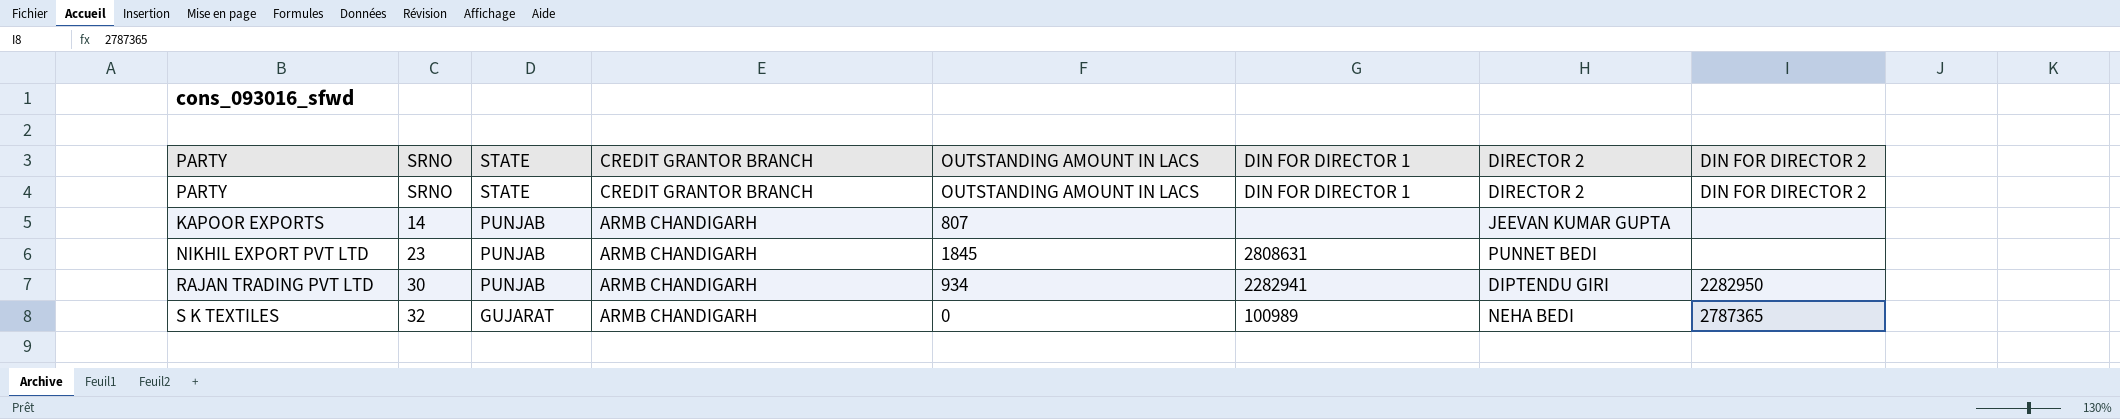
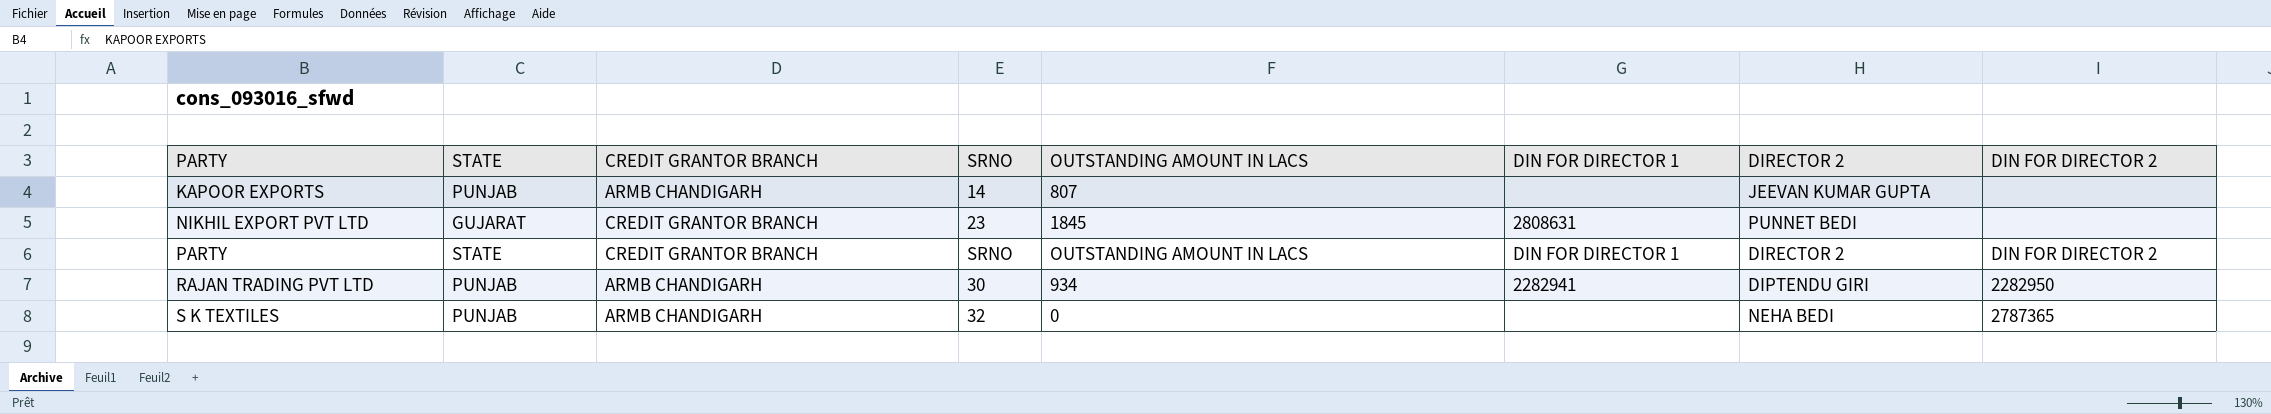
row order: STATE descending -> PARTY ascending
column SRNO | position: 2 -> 4
NIKHIL EXPORT PVT LTD | STATE: PUNJAB -> GUJARAT
NIKHIL EXPORT PVT LTD | CREDIT GRANTOR BRANCH: ARMB CHANDIGARH -> CREDIT GRANTOR BRANCH
S K TEXTILES | STATE: GUJARAT -> PUNJAB
S K TEXTILES | DIN FOR DIRECTOR 1: 100989 -> none

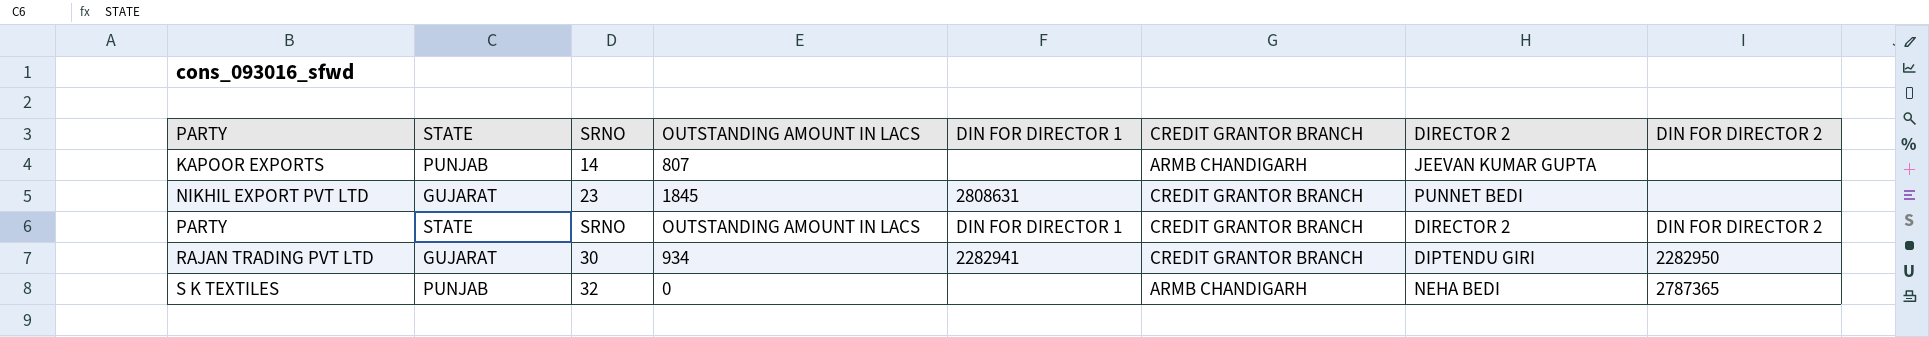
column CREDIT GRANTOR BRANCH | position: 3 -> 6
RAJAN TRADING PVT LTD | STATE: PUNJAB -> GUJARAT
RAJAN TRADING PVT LTD | CREDIT GRANTOR BRANCH: ARMB CHANDIGARH -> CREDIT GRANTOR BRANCH

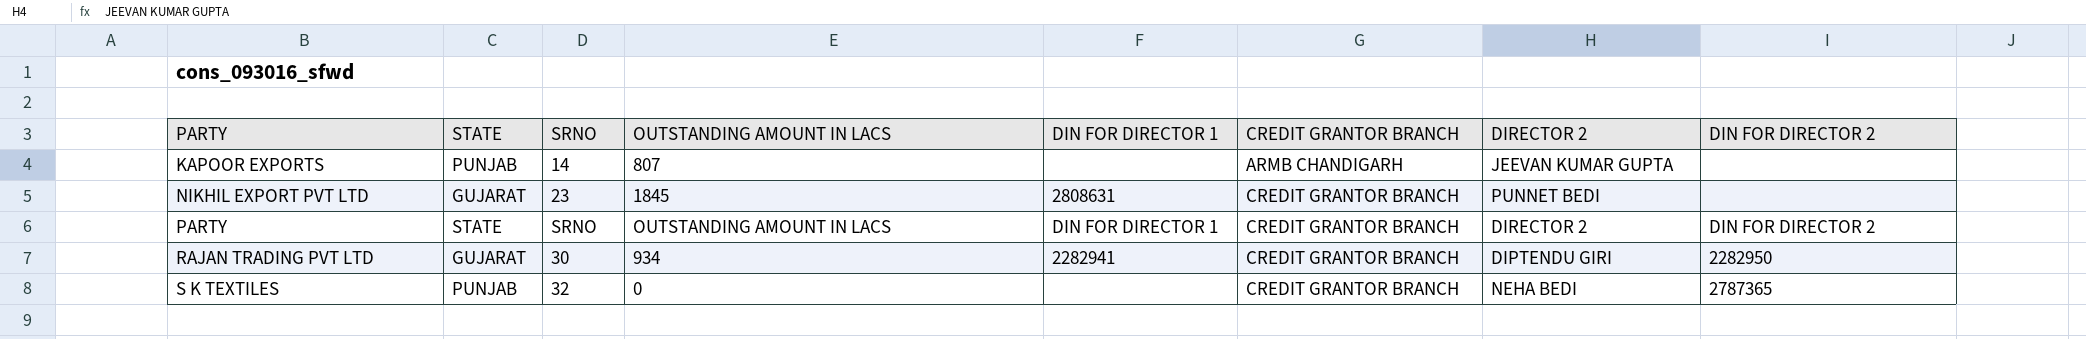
S K TEXTILES | CREDIT GRANTOR BRANCH: ARMB CHANDIGARH -> CREDIT GRANTOR BRANCH

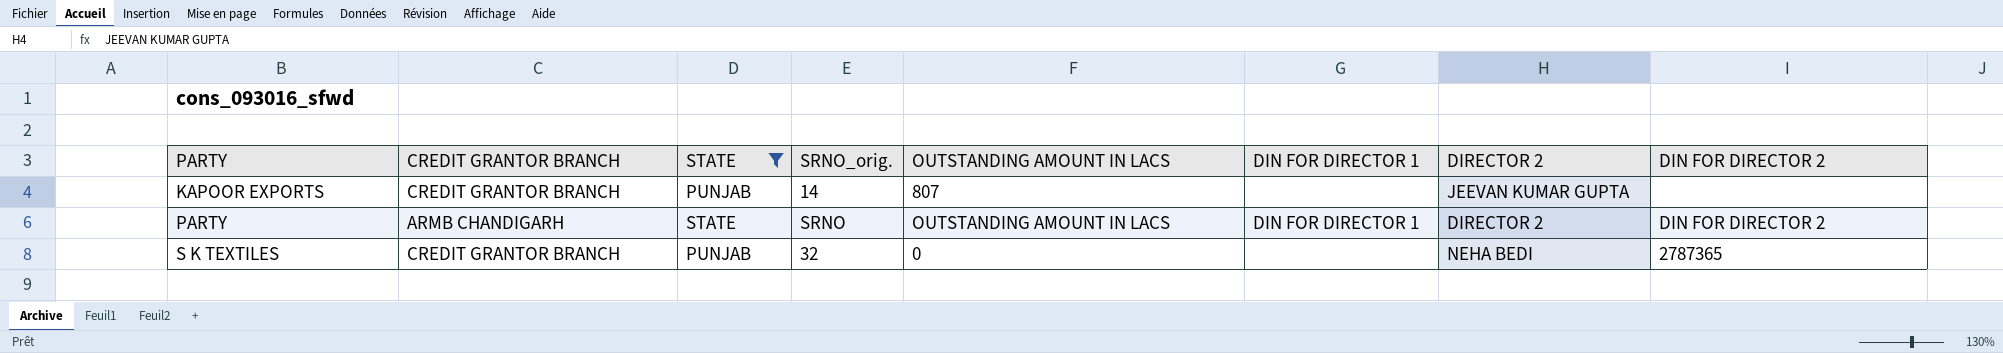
filter: none -> STATE != GUJARAT
column CREDIT GRANTOR BRANCH | position: 6 -> 2
column name: SRNO -> SRNO_orig.
KAPOOR EXPORTS | CREDIT GRANTOR BRANCH: ARMB CHANDIGARH -> CREDIT GRANTOR BRANCH
PARTY | CREDIT GRANTOR BRANCH: CREDIT GRANTOR BRANCH -> ARMB CHANDIGARH

